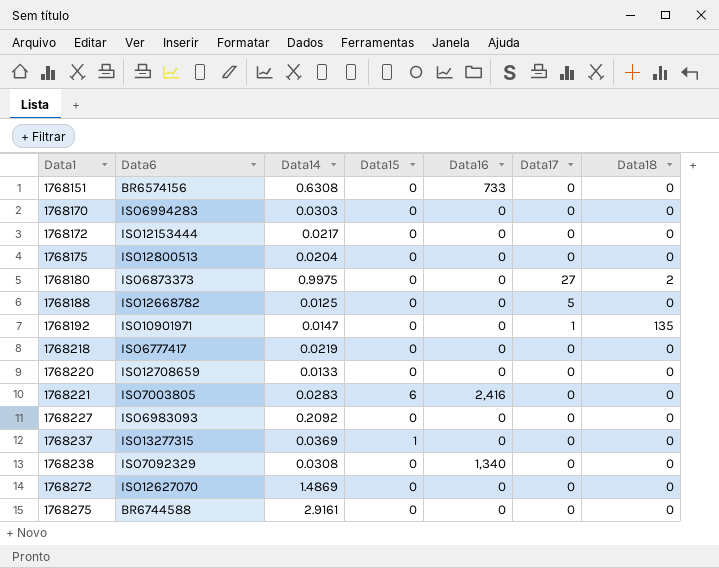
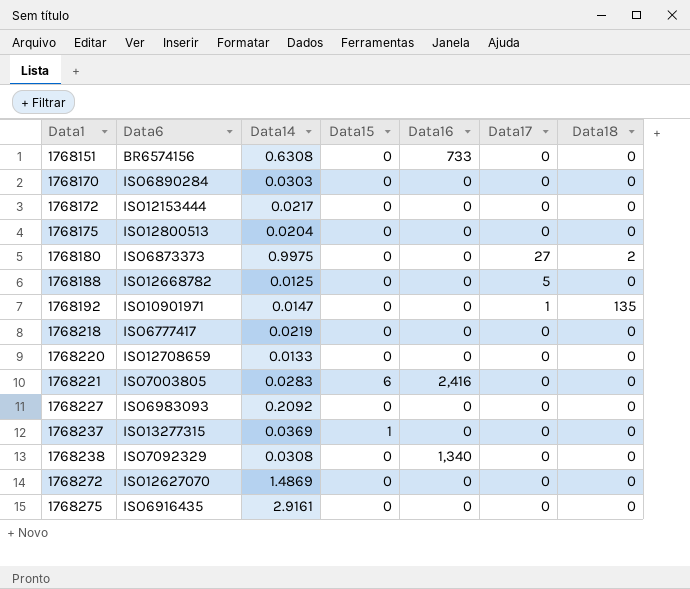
1768170 | Data6: ISO6994283 -> ISO6890284
1768275 | Data6: BR6744588 -> ISO6916435

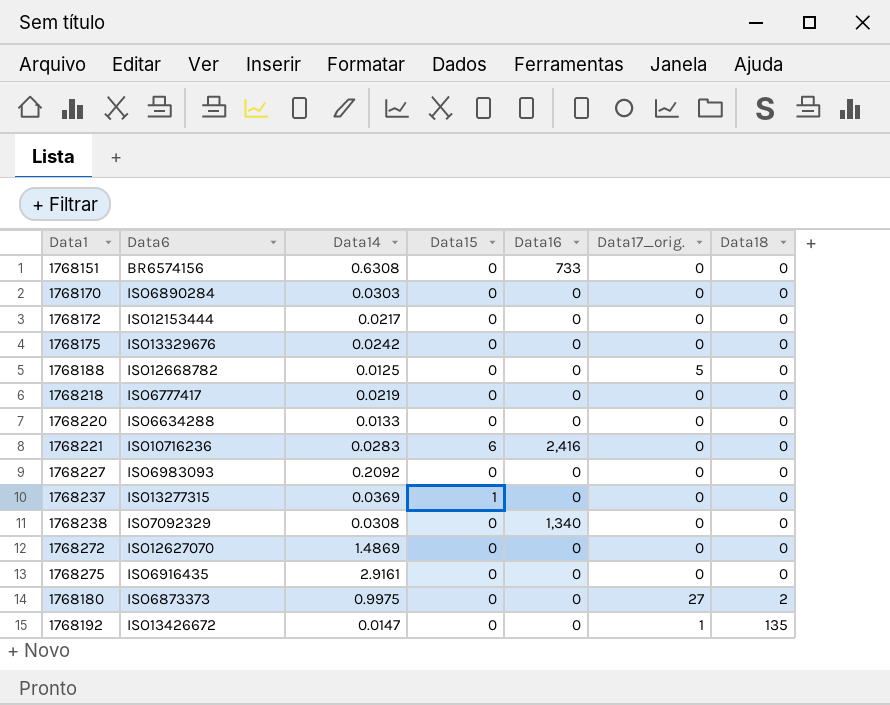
row order: Data1 ascending -> Data18 ascending
column name: Data17 -> Data17_orig.
1768175 | Data6: ISO12800513 -> ISO13329676
1768175 | Data14: 0.0204 -> 0.0242
1768220 | Data6: ISO12708659 -> ISO6634288
1768221 | Data6: ISO7003805 -> ISO10716236
1768192 | Data6: ISO10901971 -> ISO13426672

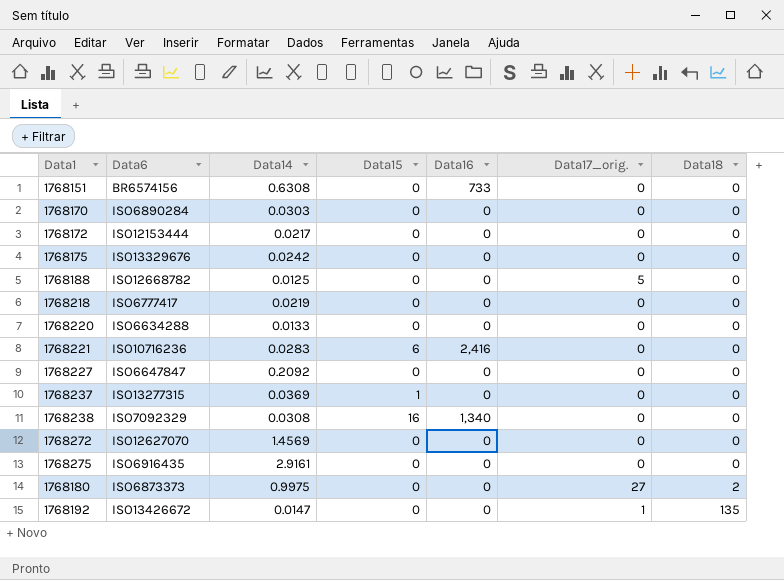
1768227 | Data6: ISO6983093 -> ISO6647847
1768238 | Data15: 0 -> 16
1768272 | Data14: 1.4869 -> 1.4569

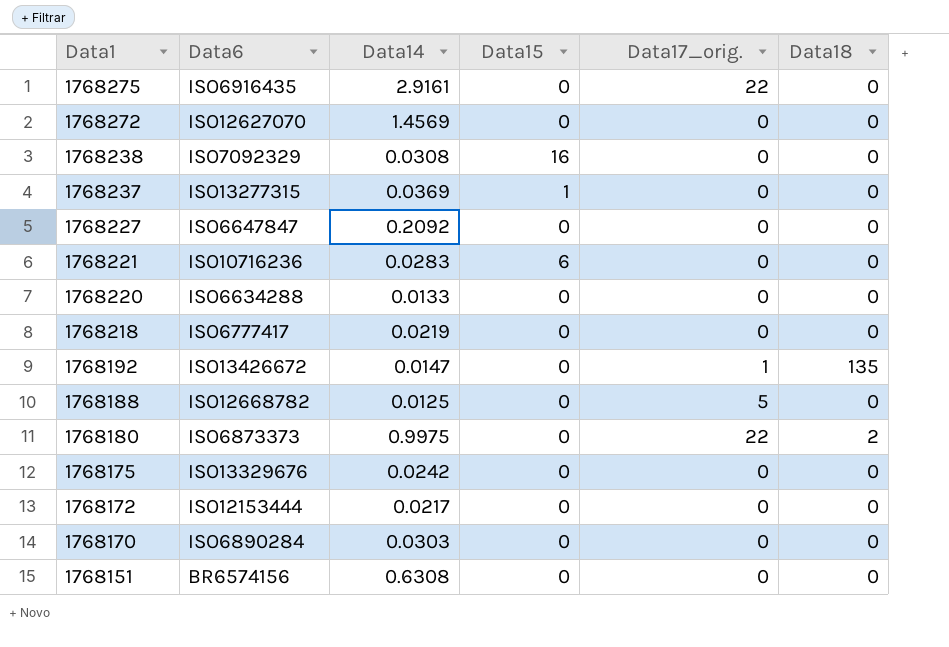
row order: Data18 ascending -> Data1 descending
column Data16 | position: 5 -> none
1768275 | Data17_orig.: 0 -> 22
1768180 | Data17_orig.: 27 -> 22

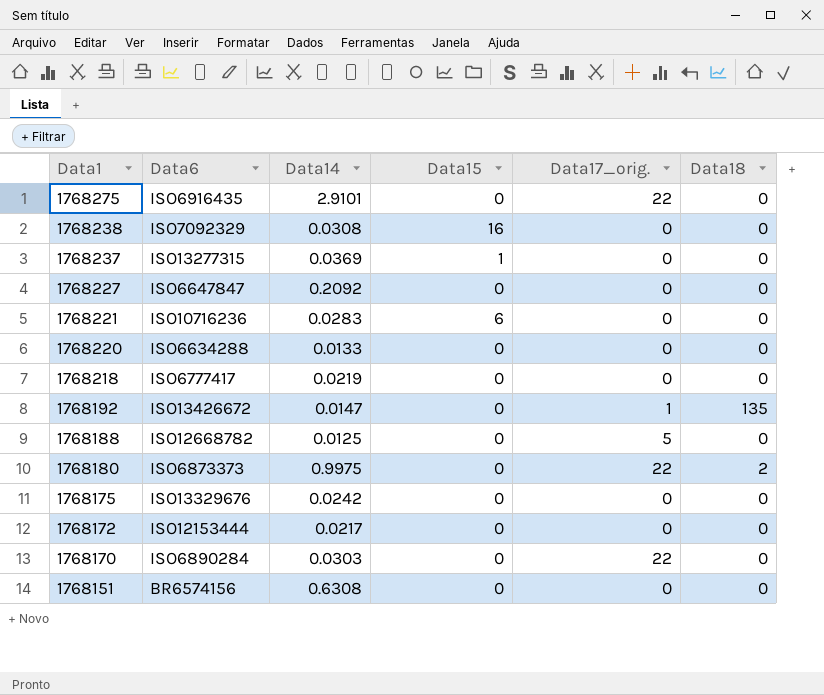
row 1768272: ISO12627070 | 1.4569 | 0 | 0 | 0 -> none
1768275 | Data14: 2.9161 -> 2.9101
1768170 | Data17_orig.: 0 -> 22

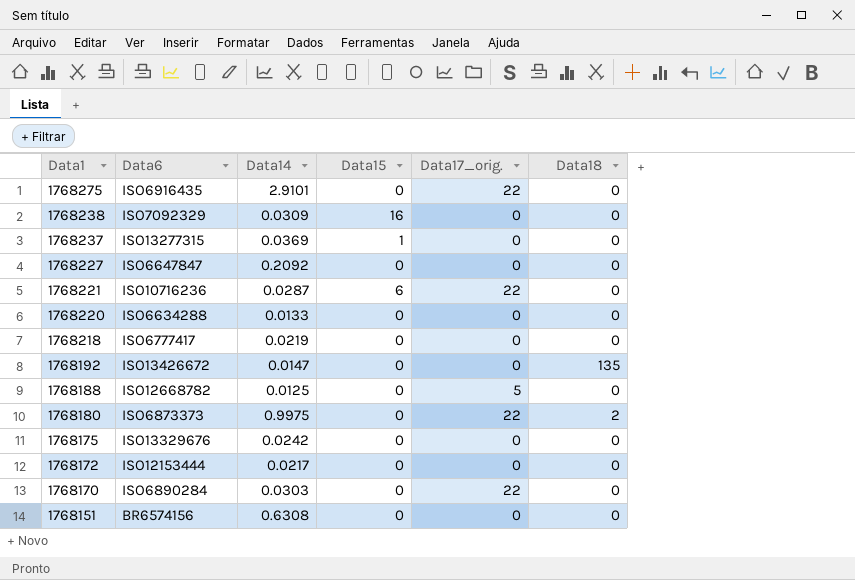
1768238 | Data14: 0.0308 -> 0.0309
1768221 | Data14: 0.0283 -> 0.0287
1768221 | Data17_orig.: 0 -> 22
1768192 | Data17_orig.: 1 -> 0

